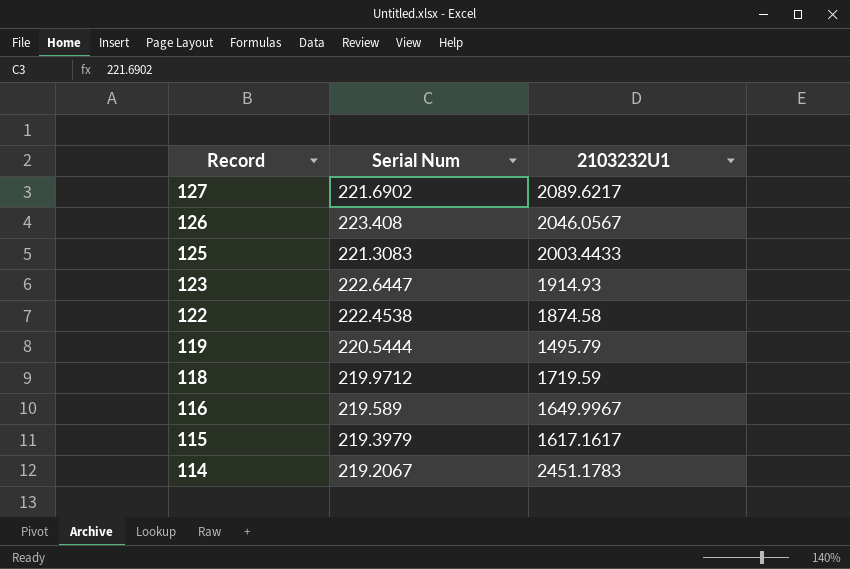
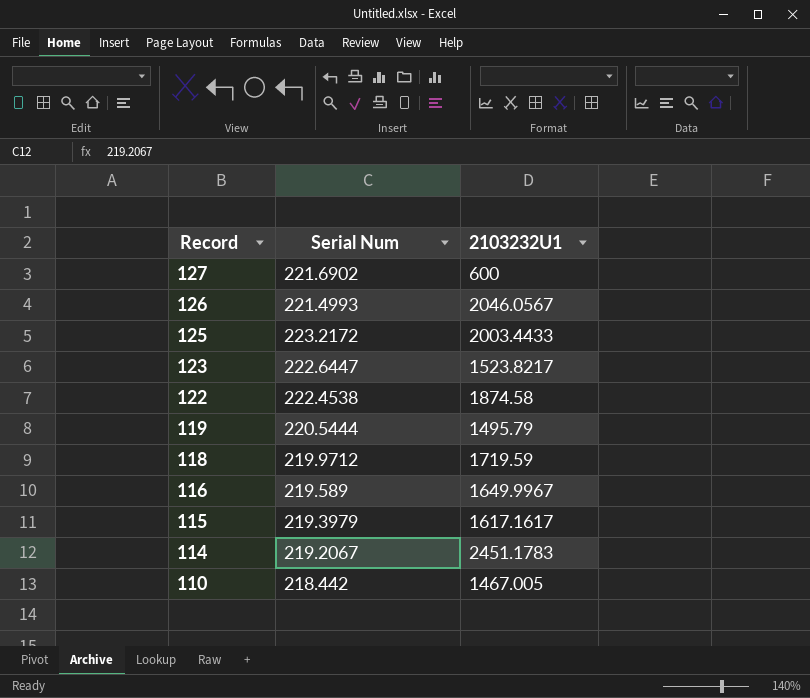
127 | 2103232U1: 2089.6217 -> 600
126 | Serial Num: 223.408 -> 221.4993
125 | Serial Num: 221.3083 -> 223.2172
123 | 2103232U1: 1914.93 -> 1523.8217
row 110: none -> 218.442 | 1467.005

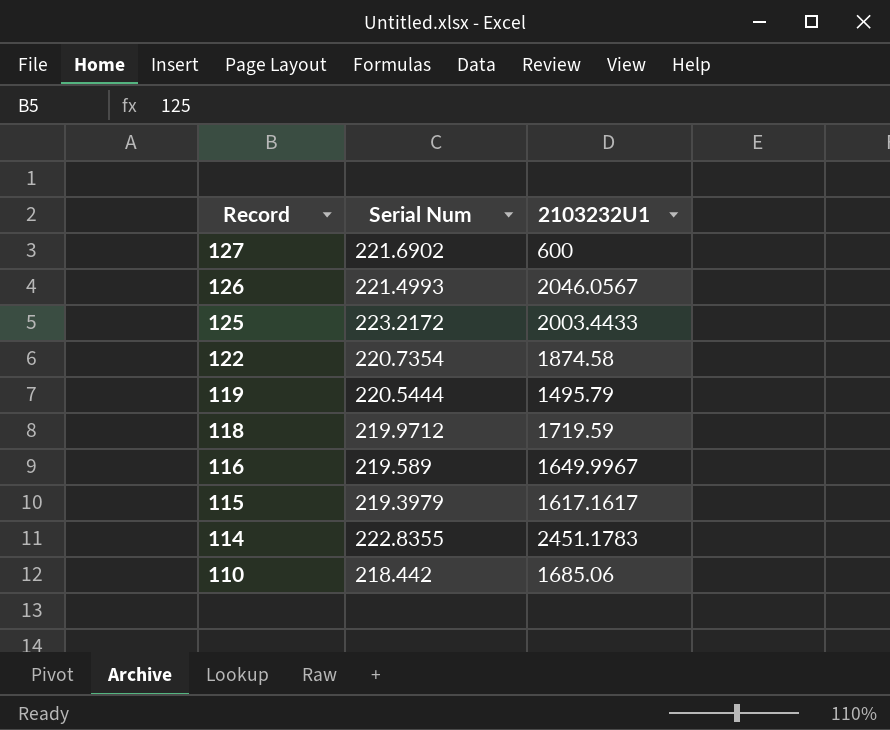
row 123: 222.6447 | 1523.8217 -> none
122 | Serial Num: 222.4538 -> 220.7354
114 | Serial Num: 219.2067 -> 222.8355
110 | 2103232U1: 1467.005 -> 1685.06

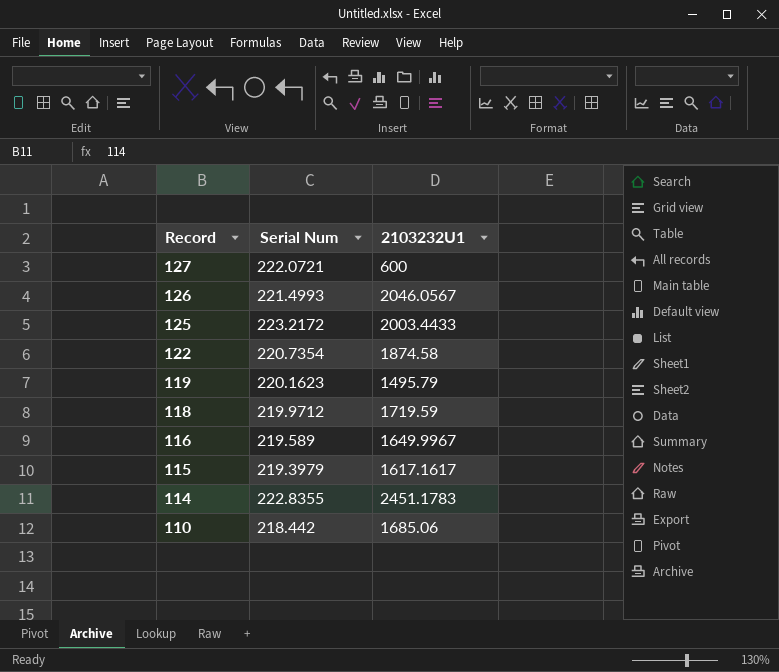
127 | Serial Num: 221.6902 -> 222.0721
119 | Serial Num: 220.5444 -> 220.1623

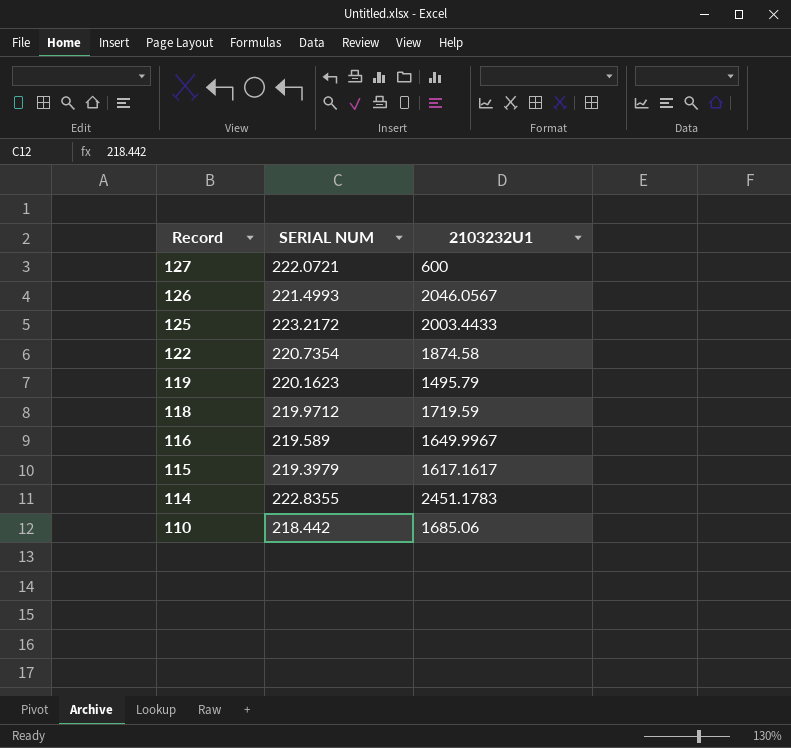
column name: Serial Num -> SERIAL NUM

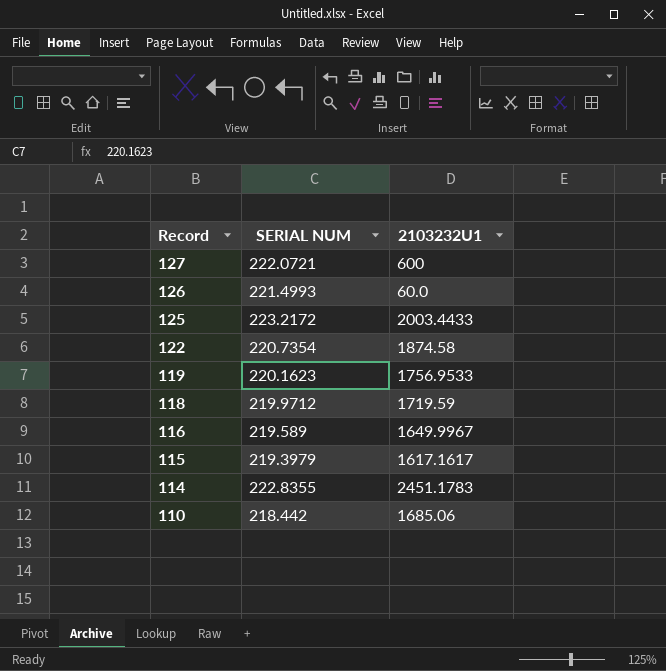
126 | 2103232U1: 2046.0567 -> 60.0
119 | 2103232U1: 1495.79 -> 1756.9533

